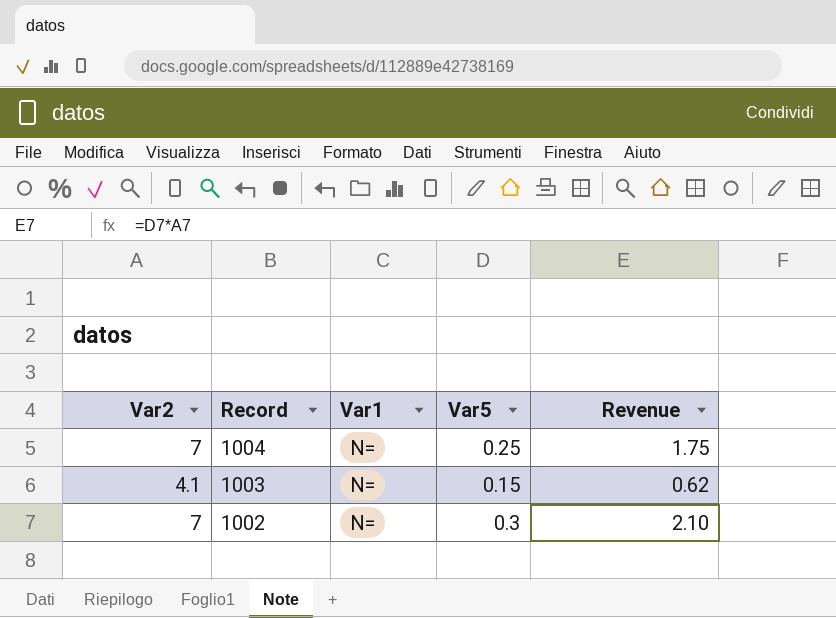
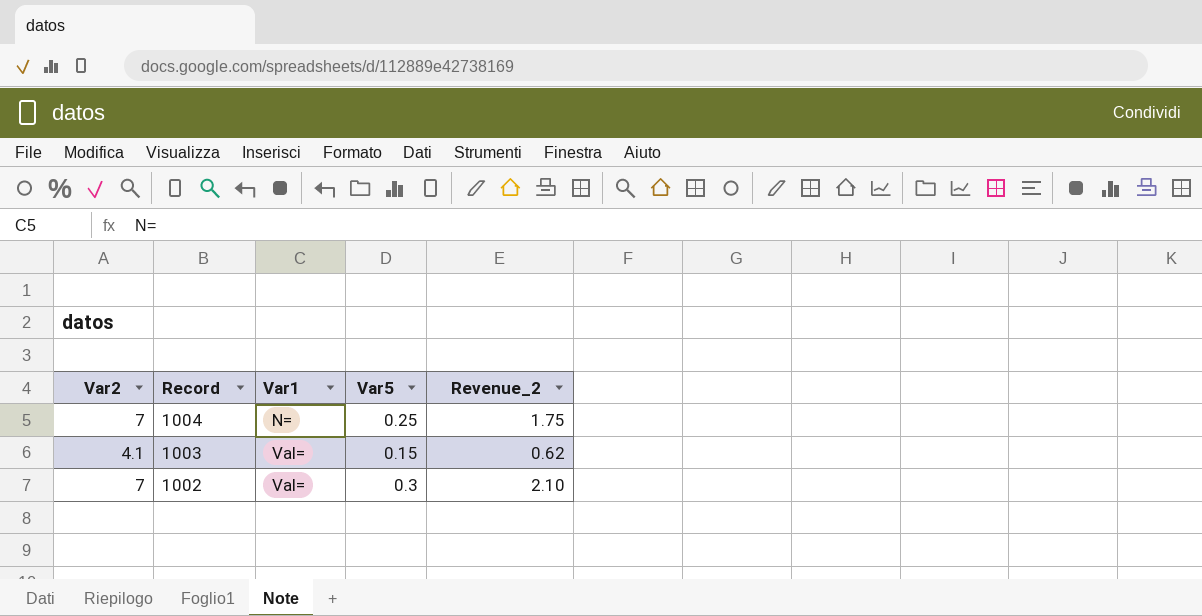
column name: Revenue -> Revenue_2
1003 | Var1: N= -> Val=
1002 | Var1: N= -> Val=

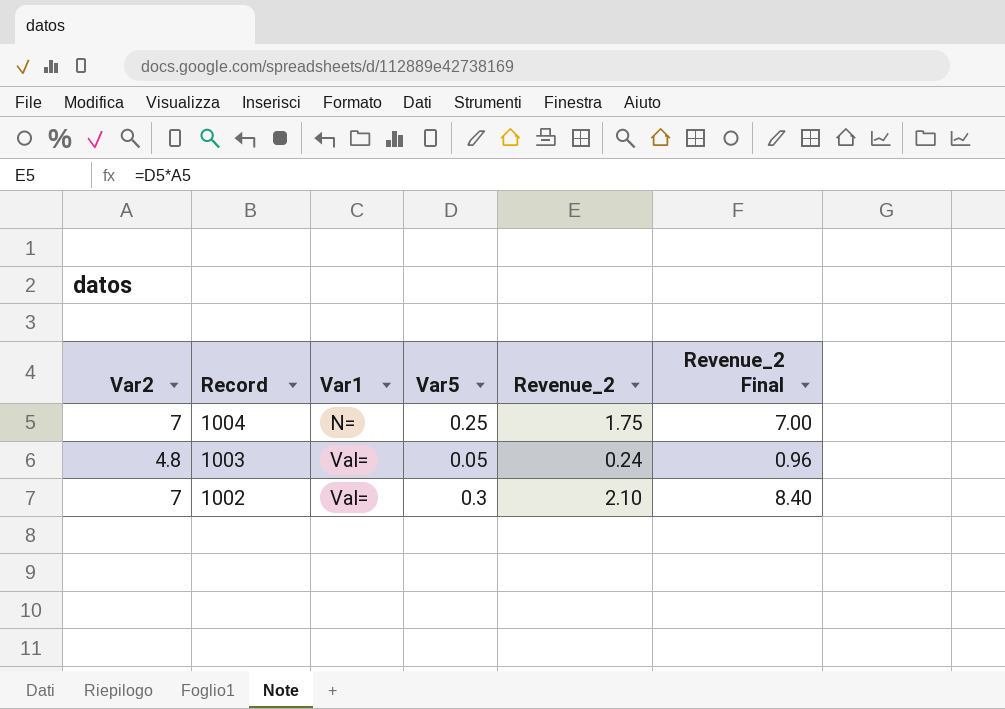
column Revenue_2 Final | formula: none -> [Revenue_2] * 4
1003 | Var2: 4.1 -> 4.8
1003 | Var5: 0.15 -> 0.05
1003 | Revenue_2: 0.62 -> 0.24

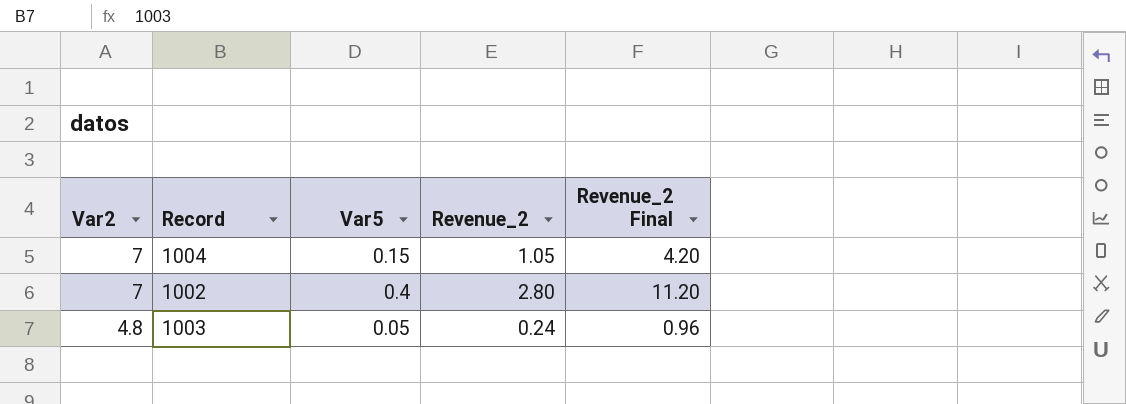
row order: Record descending -> Var2 descending
column Var1 | position: 3 -> none
1004 | Var5: 0.25 -> 0.15
1004 | Revenue_2: 1.75 -> 1.05
1004 | Revenue_2 Final: 7.00 -> 4.20
1002 | Var5: 0.3 -> 0.4
1002 | Revenue_2: 2.10 -> 2.80
1002 | Revenue_2 Final: 8.40 -> 11.20

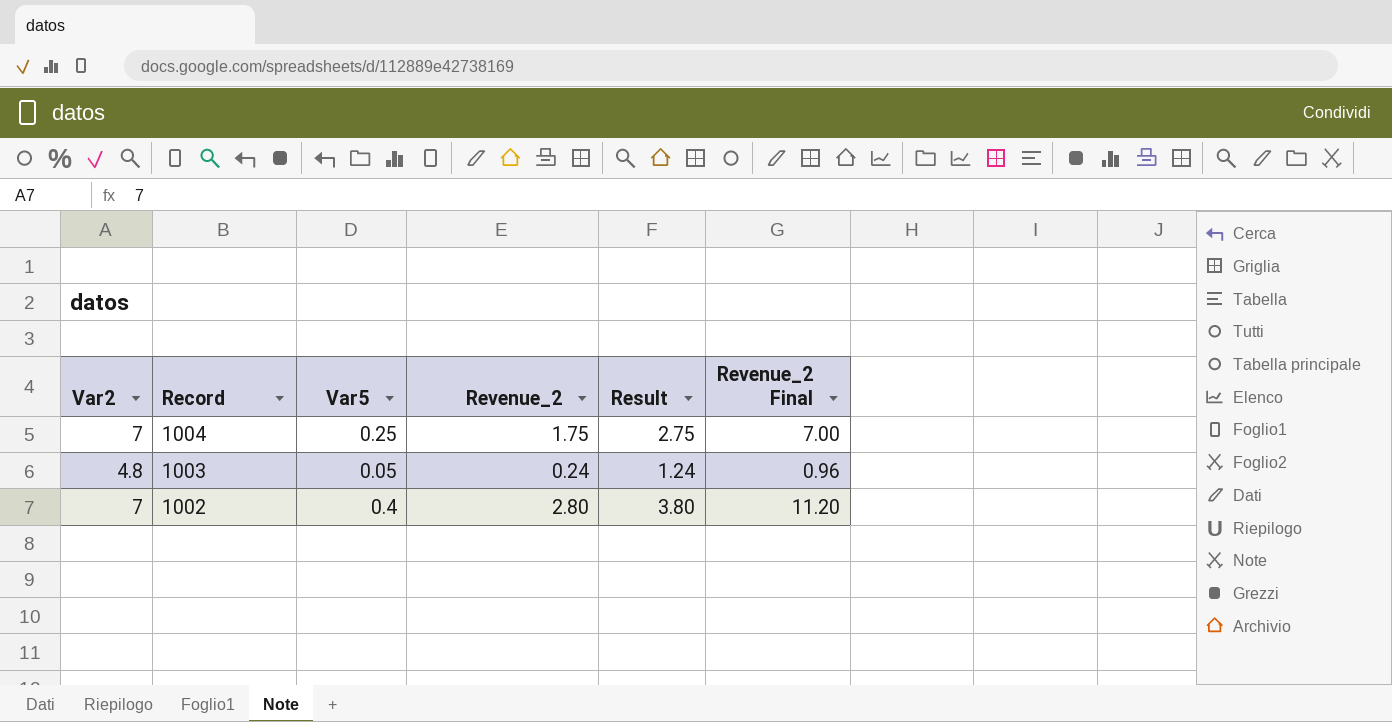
row order: Var2 descending -> Record descending
column Result | formula: none -> [Revenue_2] + 1
1004 | Var5: 0.15 -> 0.25
1004 | Revenue_2: 1.05 -> 1.75
1004 | Revenue_2 Final: 4.20 -> 7.00

